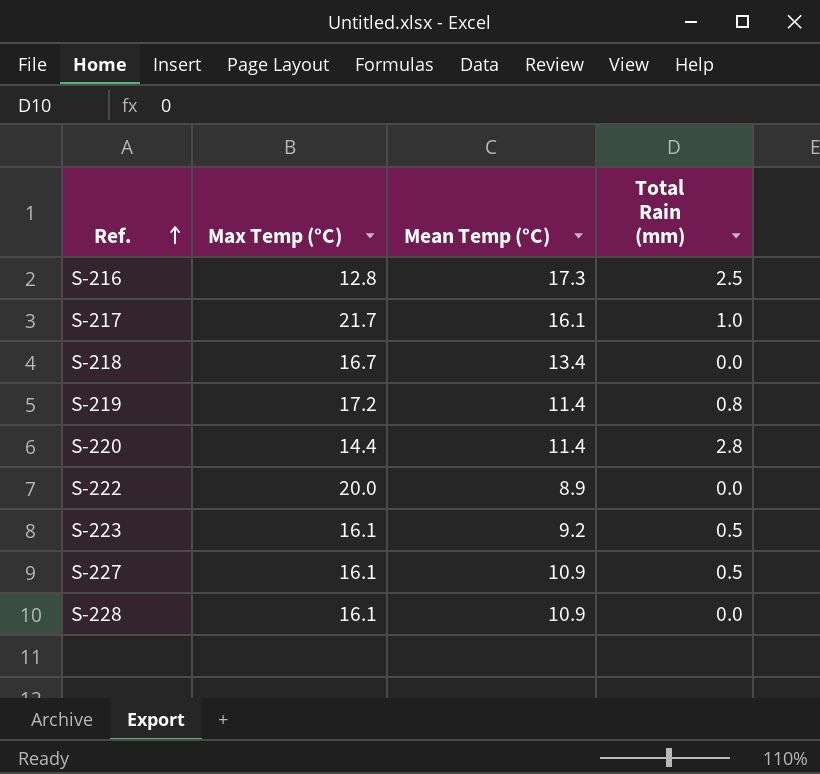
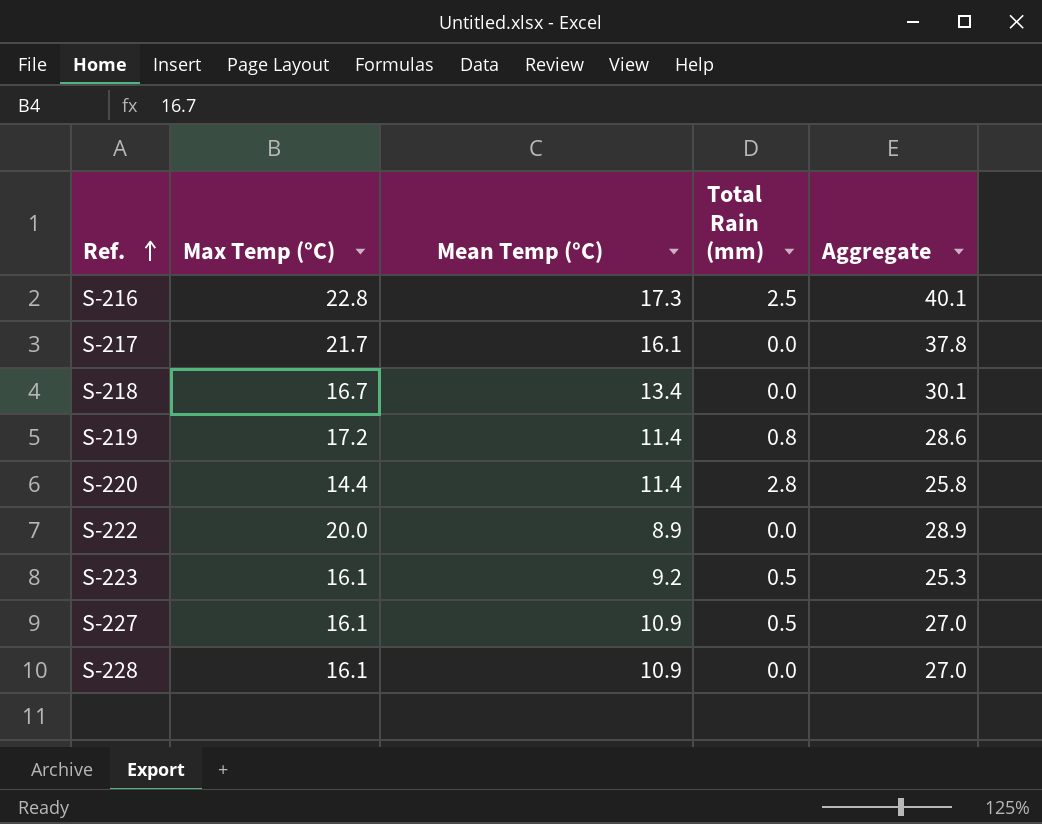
column Aggregate | formula: none -> [Max Temp (°C)] + [Mean Temp (°C)]
S-216 | Max Temp (°C): 12.8 -> 22.8
S-217 | Total Rain (mm): 1.0 -> 0.0

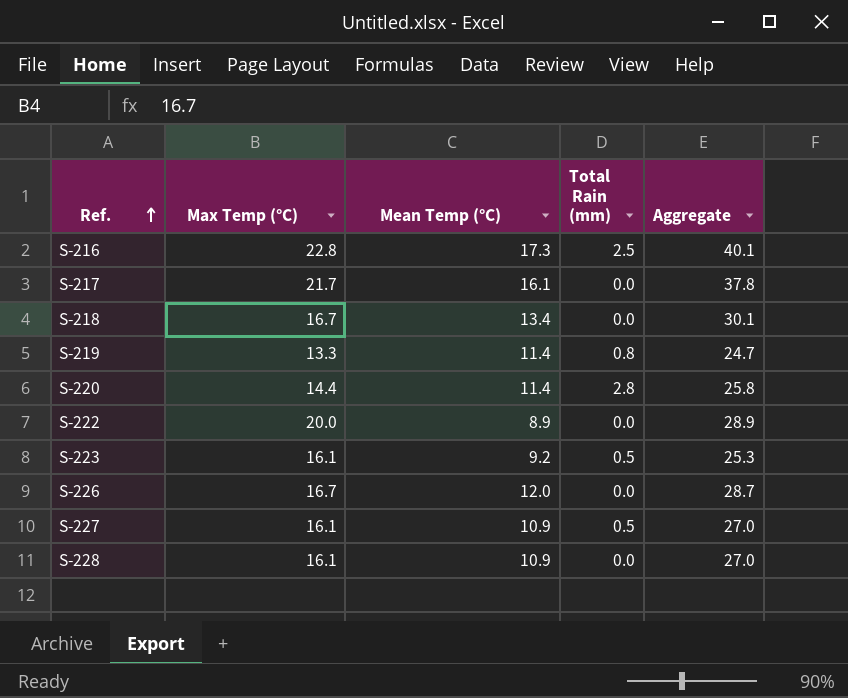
S-219 | Max Temp (°C): 17.2 -> 13.3
S-219 | Aggregate: 28.6 -> 24.7
row S-226: none -> 16.7 | 12.0 | 0.0 | 28.7

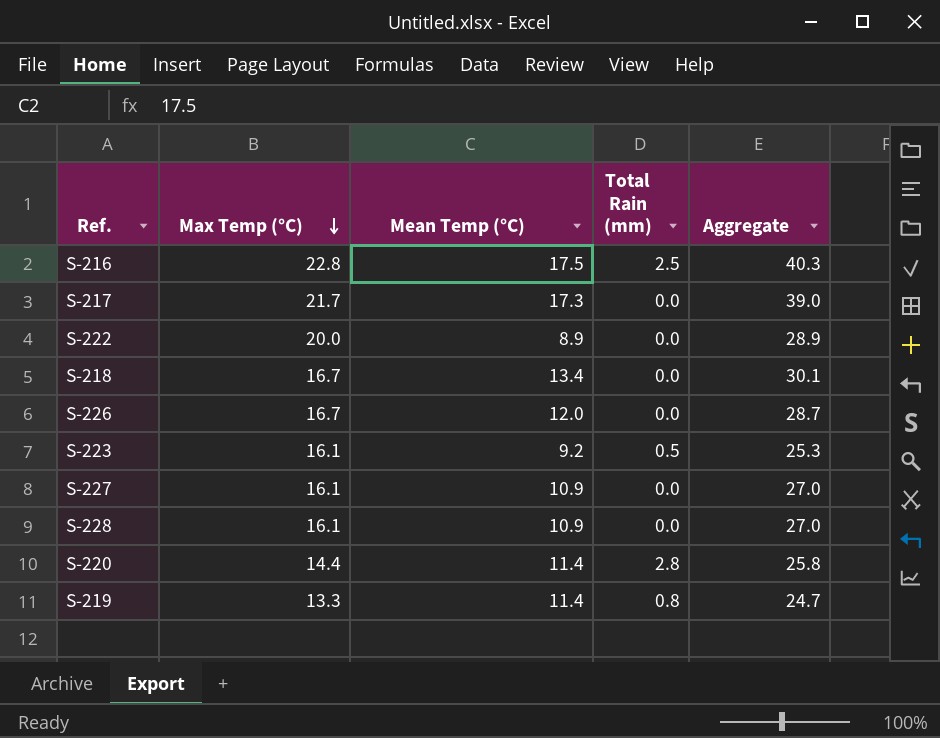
row order: Ref. ascending -> Max Temp (°C) descending
S-216 | Mean Temp (°C): 17.3 -> 17.5
S-216 | Aggregate: 40.1 -> 40.3
S-217 | Mean Temp (°C): 16.1 -> 17.3
S-217 | Aggregate: 37.8 -> 39.0
S-227 | Total Rain (mm): 0.5 -> 0.0

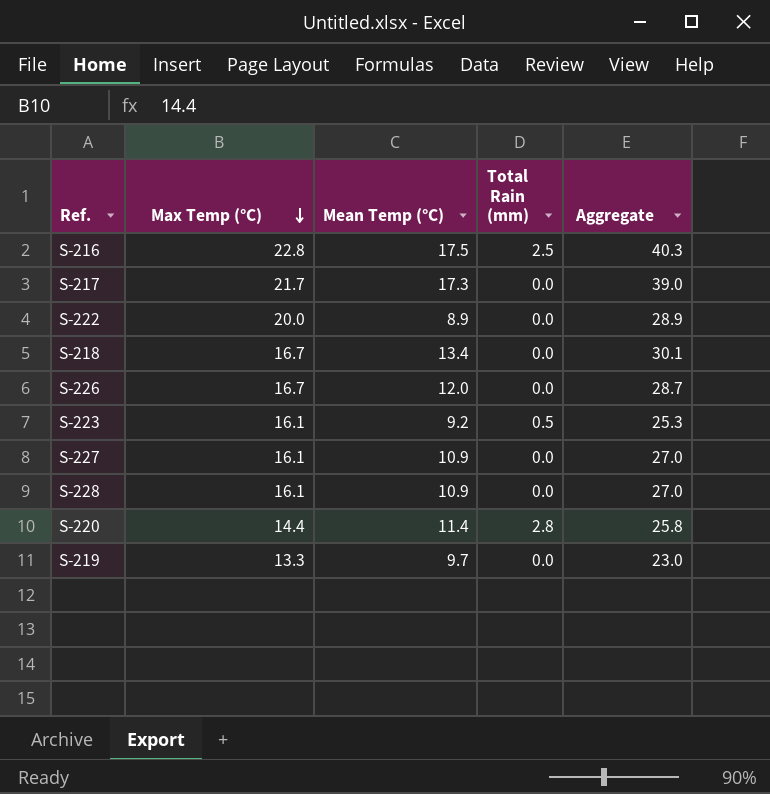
S-219 | Mean Temp (°C): 11.4 -> 9.7
S-219 | Total Rain (mm): 0.8 -> 0.0
S-219 | Aggregate: 24.7 -> 23.0

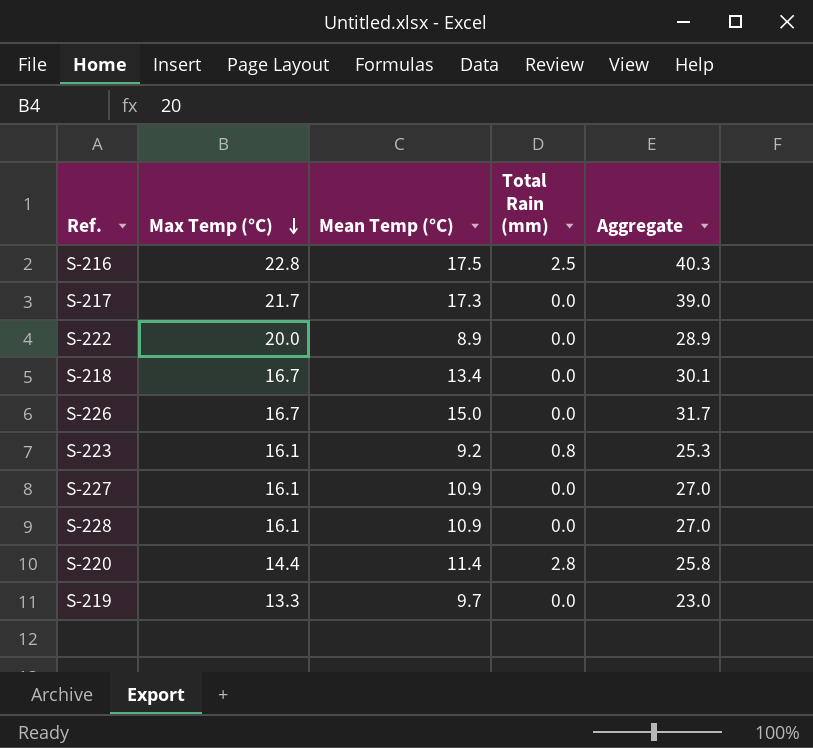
S-226 | Mean Temp (°C): 12.0 -> 15.0
S-226 | Aggregate: 28.7 -> 31.7
S-223 | Total Rain (mm): 0.5 -> 0.8

